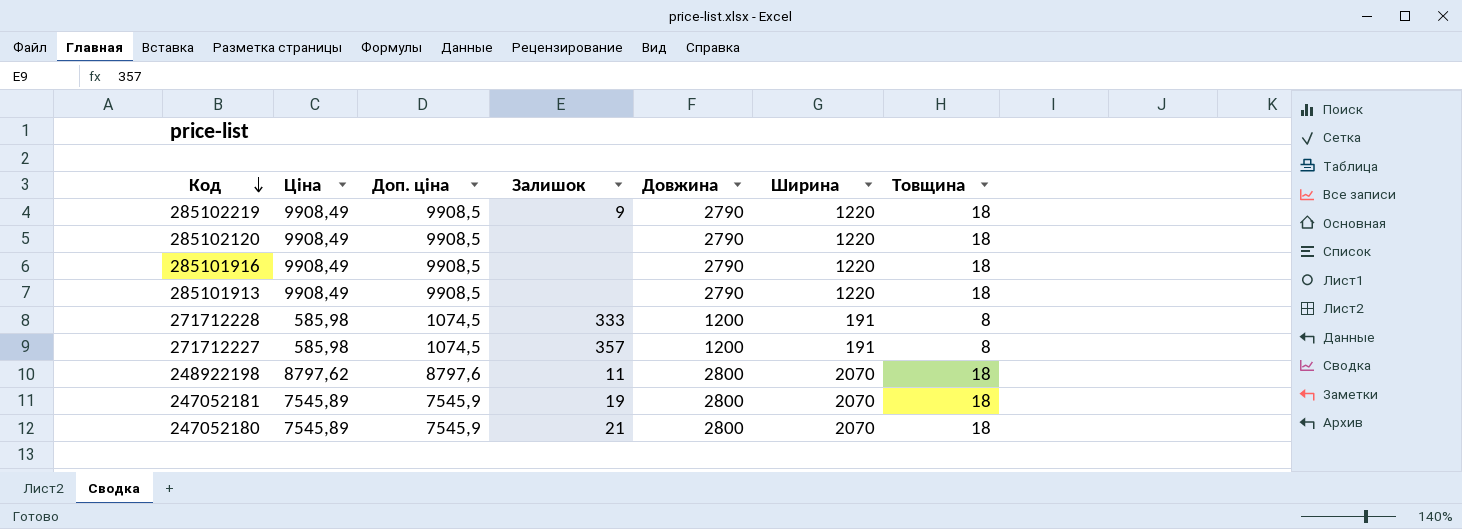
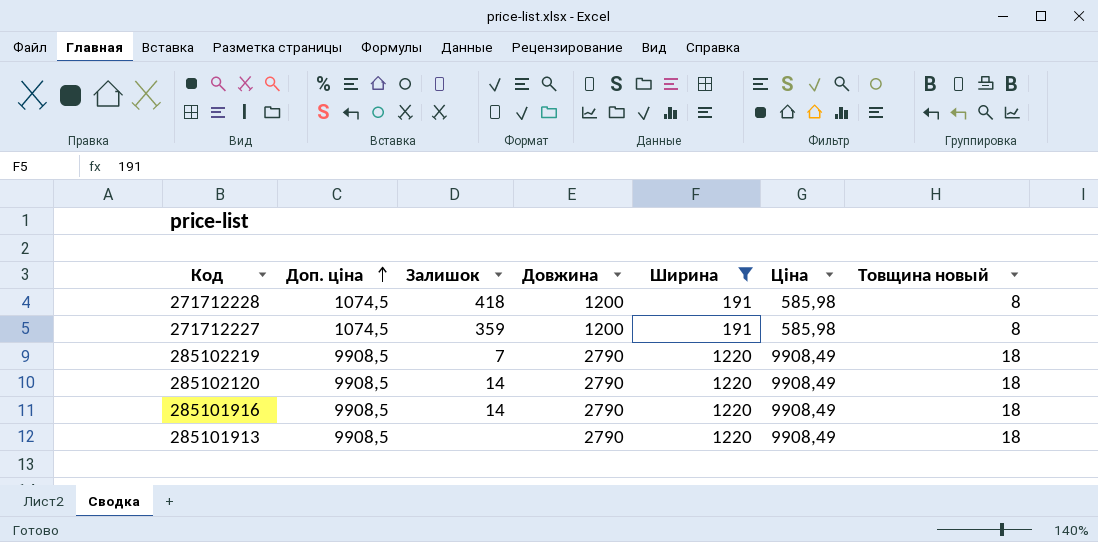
filter: none -> Ширина != 2070
row order: Код descending -> Доп. ціна ascending
column Ціна | position: 2 -> 6
column name: Товщина -> Товщина новый
271712228 | Залишок: 333 -> 418
271712227 | Залишок: 357 -> 359
285102219 | Залишок: 9 -> 7
285102120 | Залишок: none -> 14
285101916 | Залишок: none -> 14

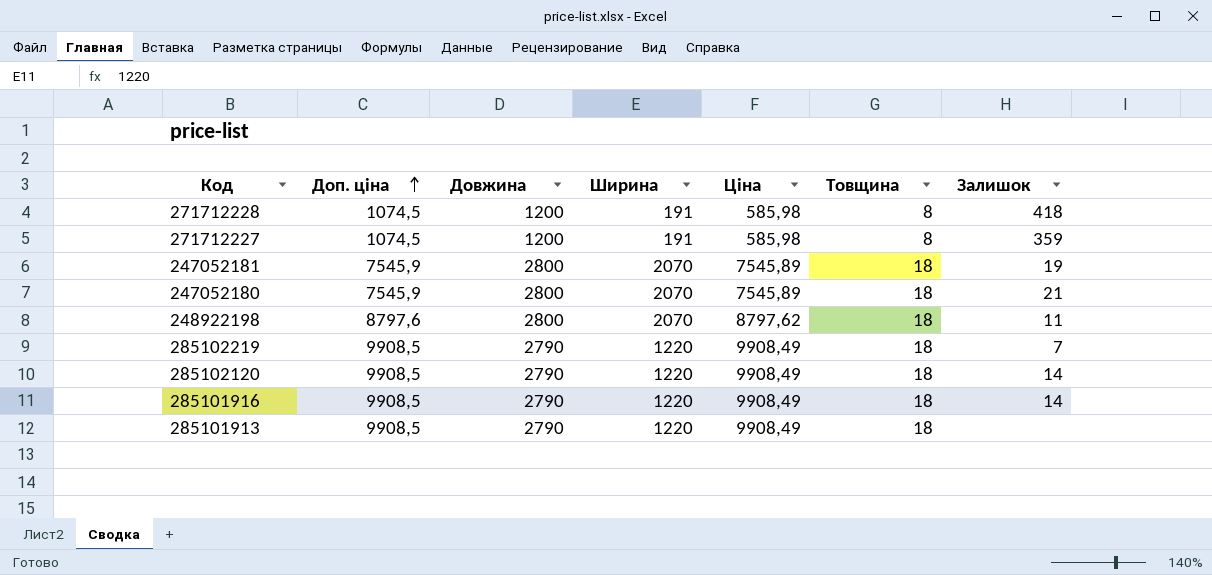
filter: Ширина != 2070 -> none
column name: Товщина новый -> Товщина
column Залишок | position: 3 -> 7

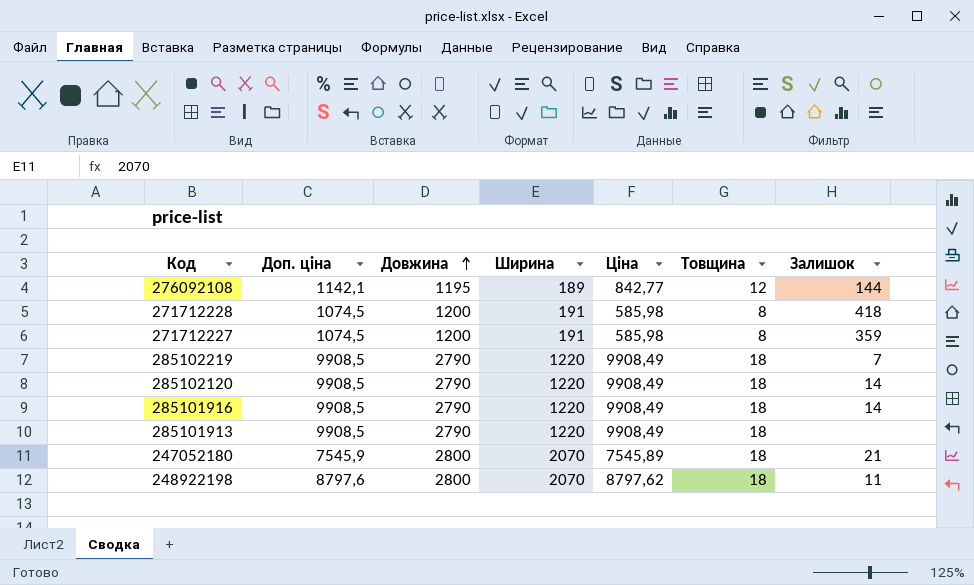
row order: Доп. ціна ascending -> Довжина ascending
row 247052181: 7545,9 | 2800 | 2070 | 7545,89 | 18 | 19 -> none
row 276092108: none -> 1142,1 | 1195 | 189 | 842,77 | 12 | 144

